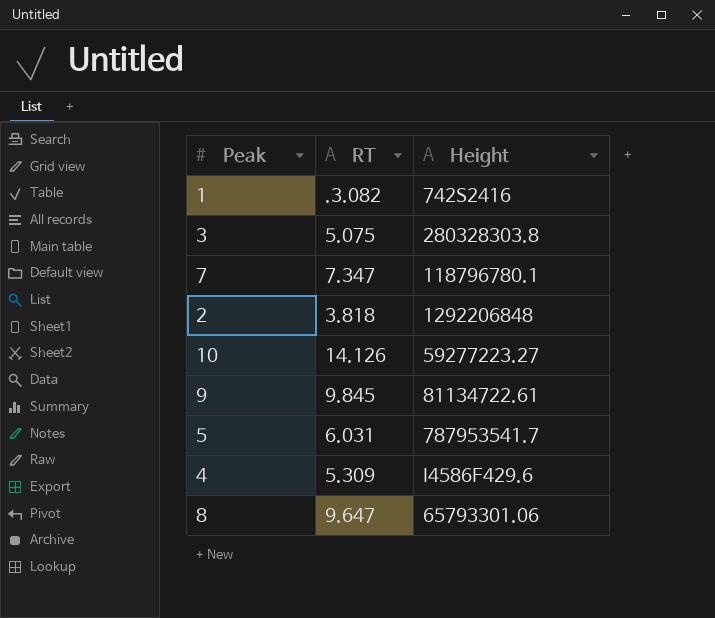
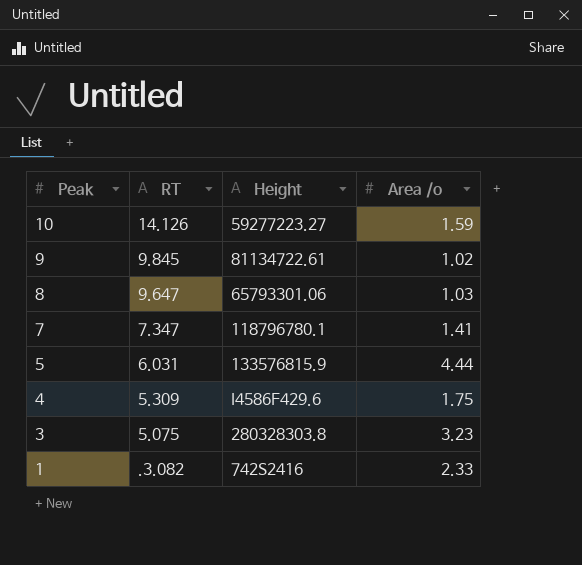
row order: none -> Peak descending
column Area /o | position: none -> 4
row 2: 3.818 | 1292206848 -> none
5 | Height: 787953541.7 -> 133576815.9

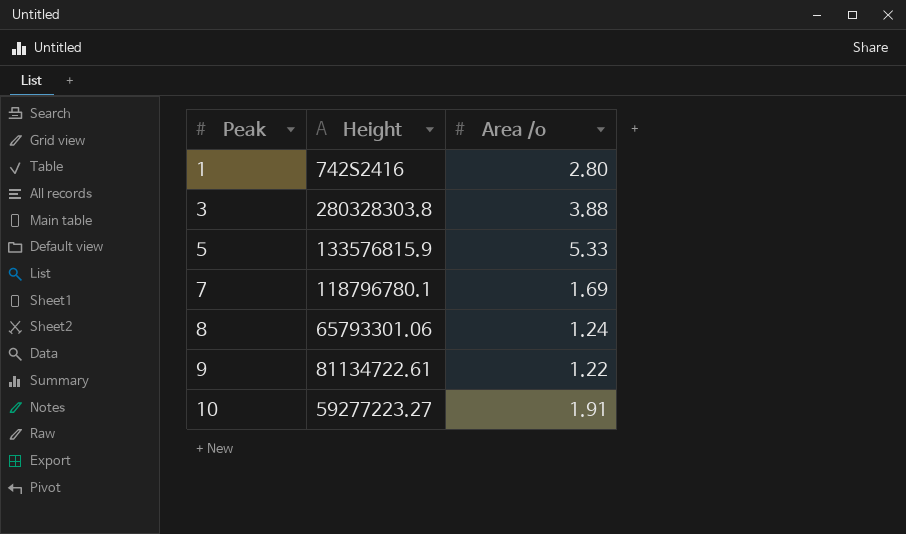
row order: Peak descending -> Peak ascending
column RT | position: 2 -> none
row 4: 5.309 | I4586F429.6 | 1.75 -> none
1 | Area /o: 2.33 -> 2.80
3 | Area /o: 3.23 -> 3.88
5 | Area /o: 4.44 -> 5.33
7 | Area /o: 1.41 -> 1.69
8 | Area /o: 1.03 -> 1.24
9 | Area /o: 1.02 -> 1.22
10 | Area /o: 1.59 -> 1.91

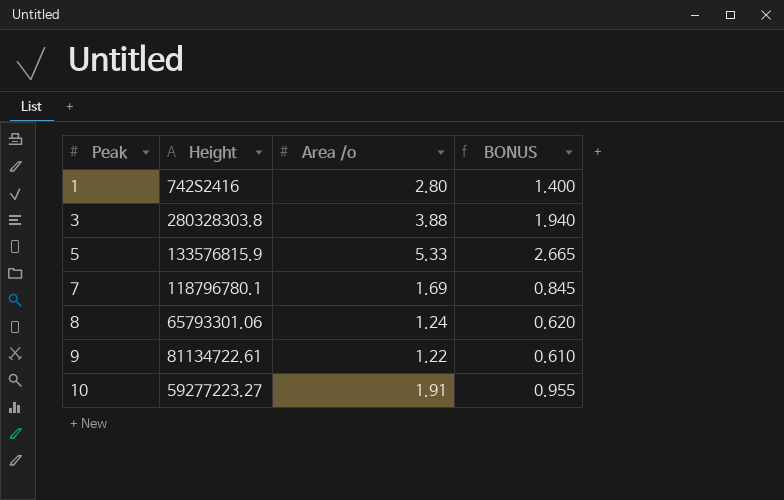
column BONUS | formula: none -> [Area /o] * 0.5

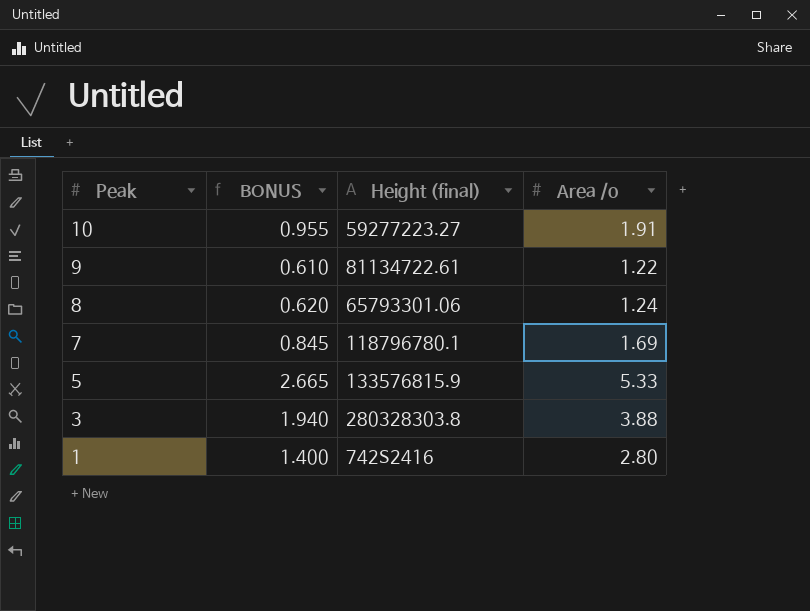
row order: Peak ascending -> Peak descending
column BONUS | position: 4 -> 2
column name: Height -> Height (final)

